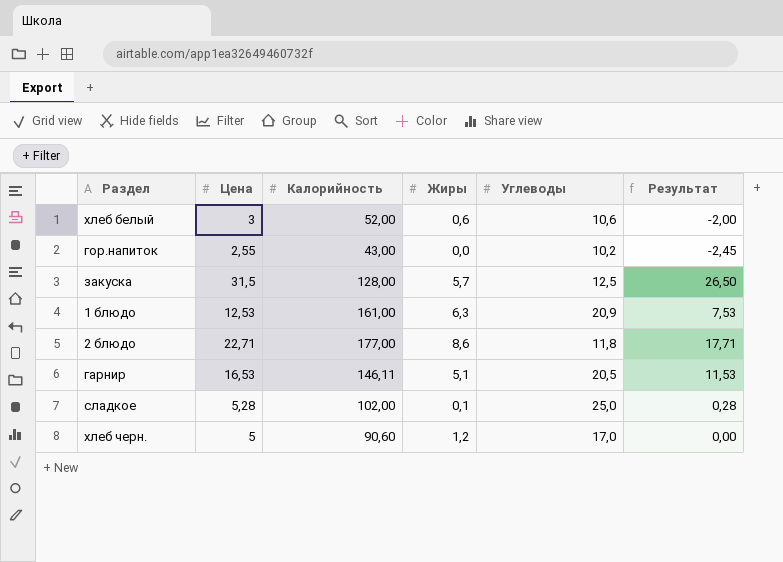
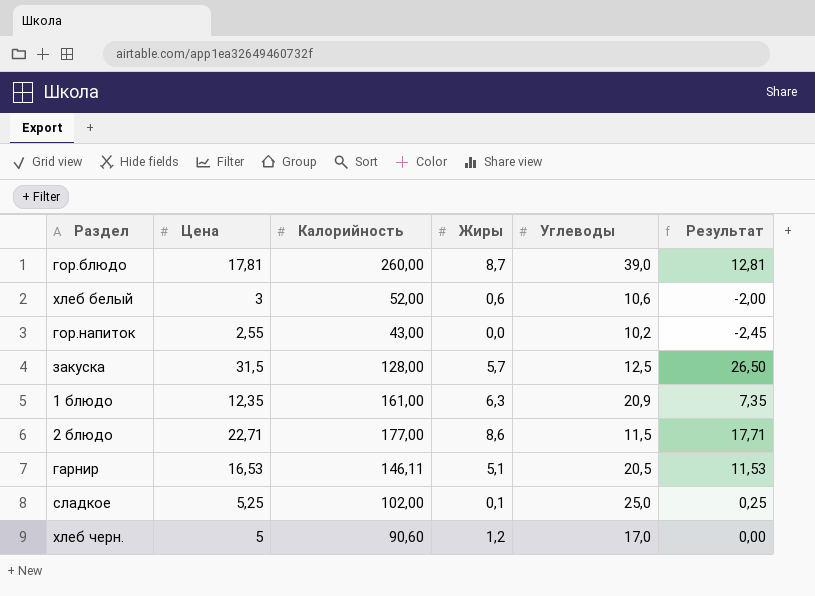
row гор.блюдо: none -> 17,81 | 260,00 | 8,7 | 39,0 | 12,81
1 блюдо | Цена: 12,53 -> 12,35
1 блюдо | Результат: 7,53 -> 7,35
2 блюдо | Углеводы: 11,8 -> 11,5
сладкое | Цена: 5,28 -> 5,25
сладкое | Результат: 0,28 -> 0,25

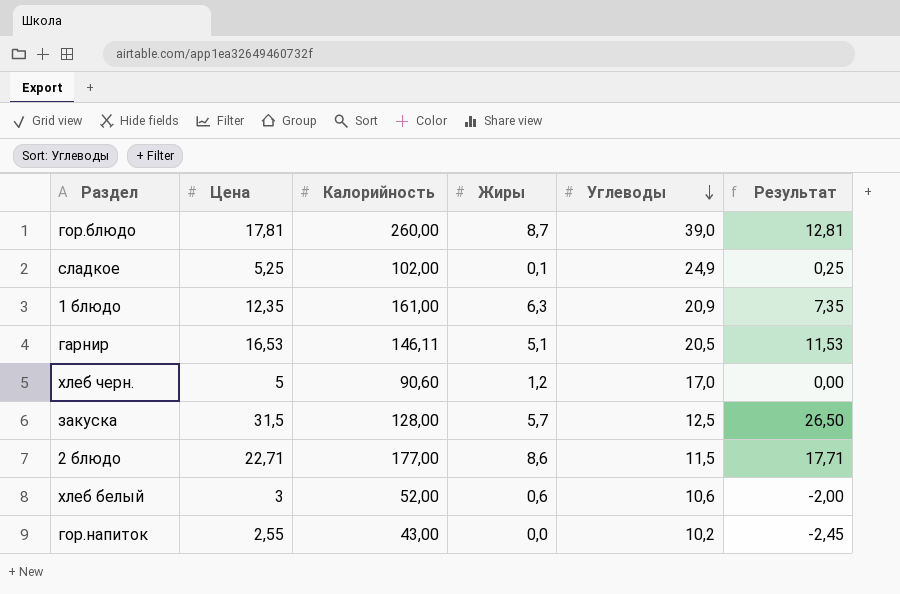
row order: none -> Углеводы descending
сладкое | Углеводы: 25,0 -> 24,9

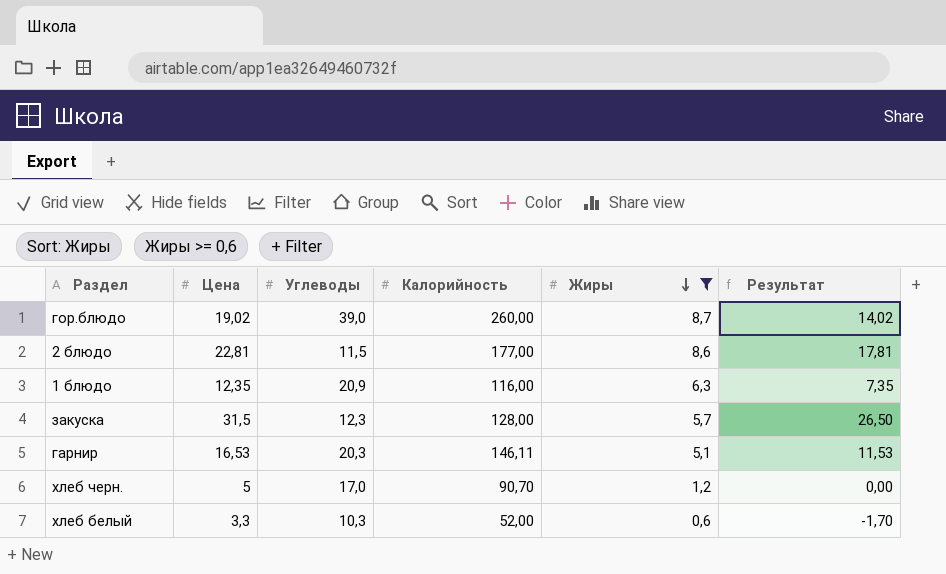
filter: none -> Жиры >= 0,6
row order: Углеводы descending -> Жиры descending
column Углеводы | position: 5 -> 3
гор.блюдо | Цена: 17,81 -> 19,02
гор.блюдо | Результат: 12,81 -> 14,02
2 блюдо | Цена: 22,71 -> 22,81
2 блюдо | Результат: 17,71 -> 17,81
1 блюдо | Калорийность: 161,00 -> 116,00
закуска | Углеводы: 12,5 -> 12,3
гарнир | Углеводы: 20,5 -> 20,3
хлеб черн. | Калорийность: 90,60 -> 90,70
хлеб белый | Цена: 3 -> 3,3
хлеб белый | Углеводы: 10,6 -> 10,3
хлеб белый | Результат: -2,00 -> -1,70

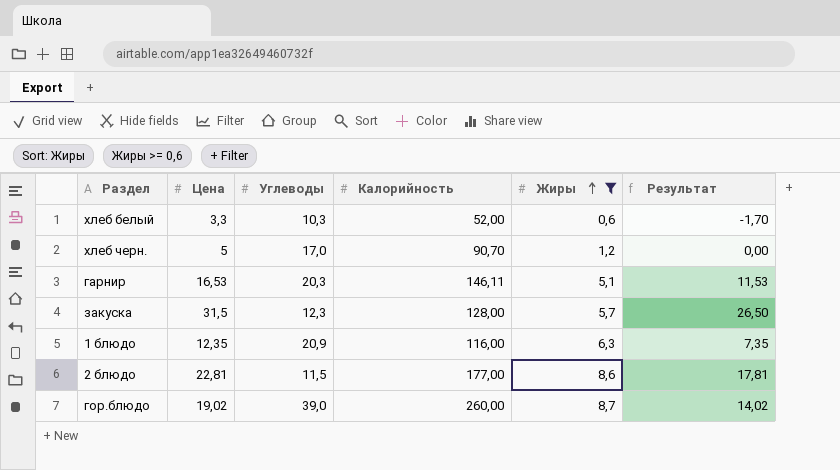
row order: Жиры descending -> Жиры ascending

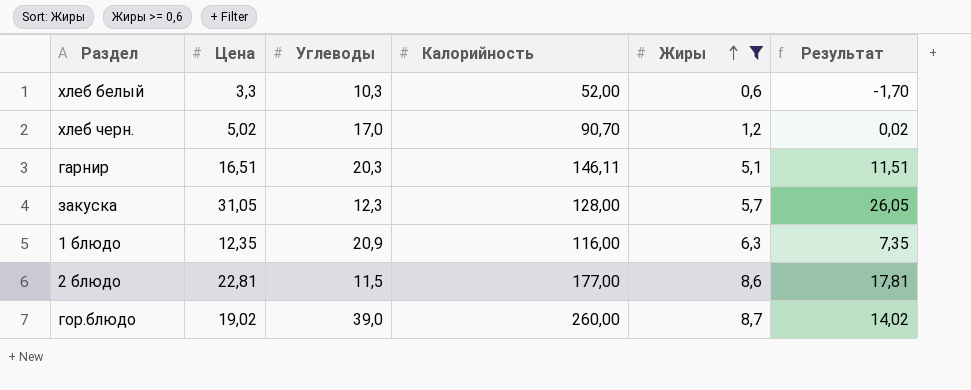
хлеб черн. | Цена: 5 -> 5,02
хлеб черн. | Результат: 0,00 -> 0,02
гарнир | Цена: 16,53 -> 16,51
гарнир | Результат: 11,53 -> 11,51
закуска | Цена: 31,5 -> 31,05
закуска | Результат: 26,50 -> 26,05

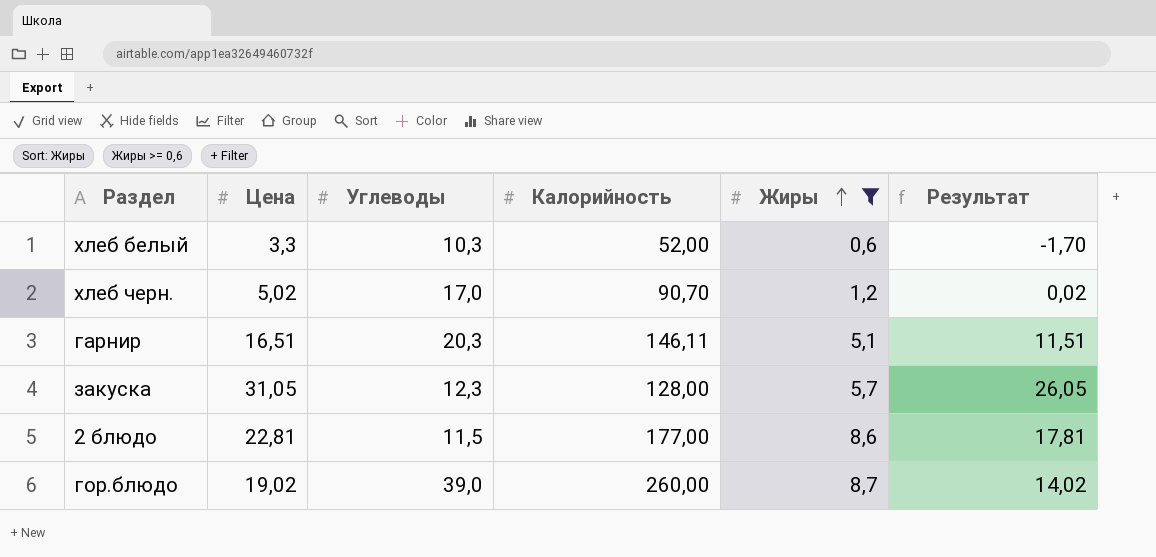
row 1 блюдо: 12,35 | 20,9 | 116,00 | 6,3 | 7,35 -> none

